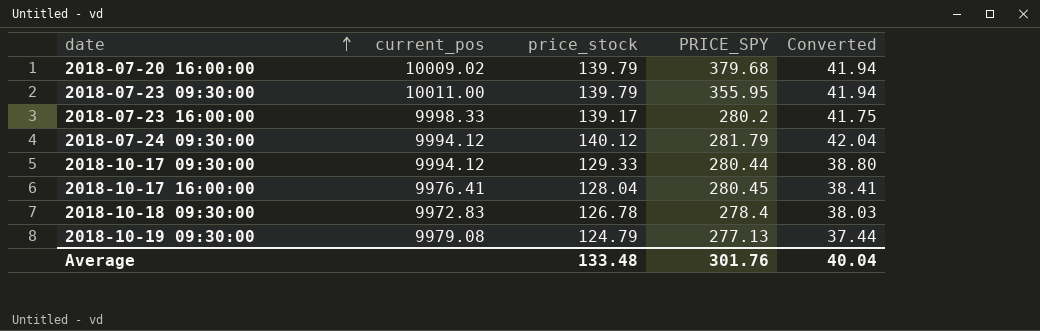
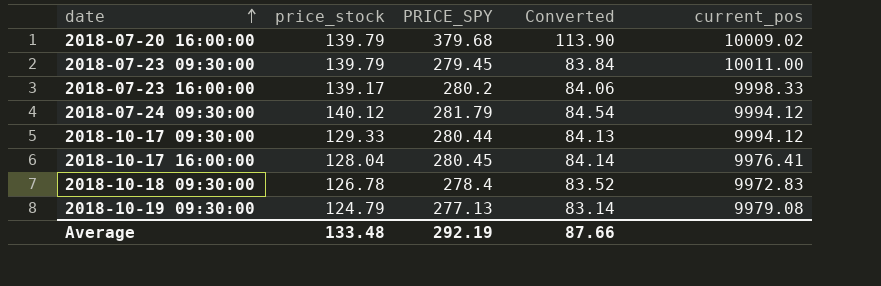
column Converted | formula: [price_stock] * 0.3 -> [PRICE_SPY] * 0.3
column current_pos | position: 2 -> 5
2018-07-23 09:30:00 | PRICE_SPY: 355.95 -> 279.45
Average | PRICE_SPY: 301.76 -> 292.19
Average | Converted: 40.04 -> 87.66

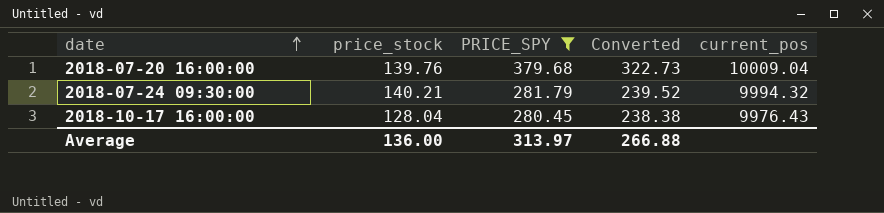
filter: none -> PRICE_SPY >= 280.45
column Converted | formula: [PRICE_SPY] * 0.3 -> [PRICE_SPY] * 0.85
2018-07-20 16:00:00 | price_stock: 139.79 -> 139.76
2018-07-20 16:00:00 | current_pos: 10009.02 -> 10009.04
2018-07-24 09:30:00 | price_stock: 140.12 -> 140.21
2018-07-24 09:30:00 | current_pos: 9994.12 -> 9994.32
2018-10-17 16:00:00 | current_pos: 9976.41 -> 9976.43
Average | price_stock: 133.48 -> 136.00
Average | PRICE_SPY: 292.19 -> 313.97
Average | Converted: 87.66 -> 266.88

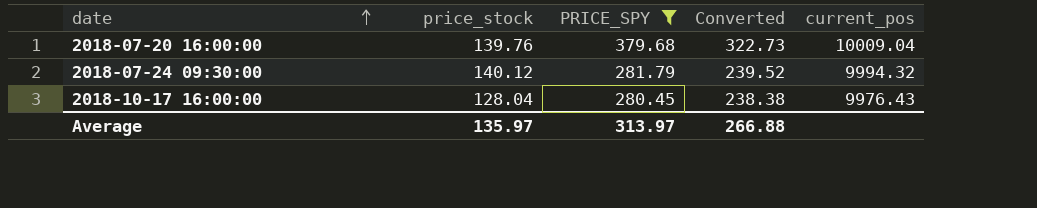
2018-07-24 09:30:00 | price_stock: 140.21 -> 140.12
Average | price_stock: 136.00 -> 135.97

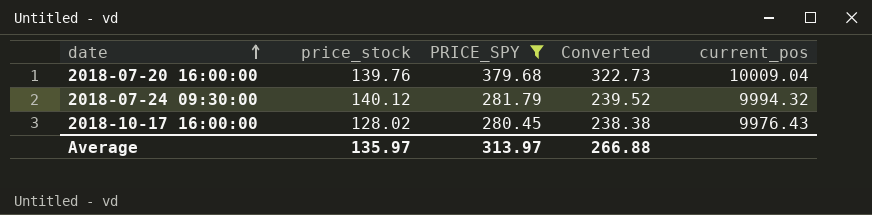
2018-10-17 16:00:00 | price_stock: 128.04 -> 128.02

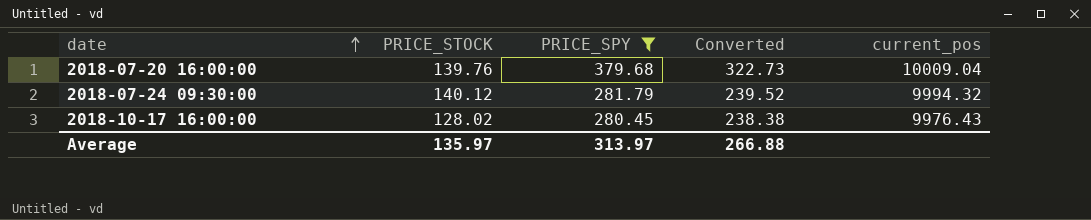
column name: price_stock -> PRICE_STOCK

